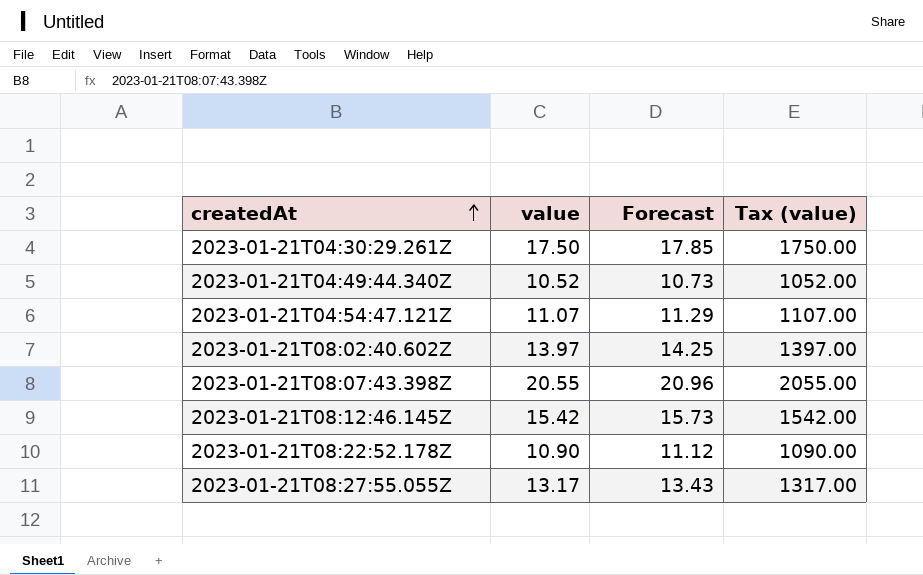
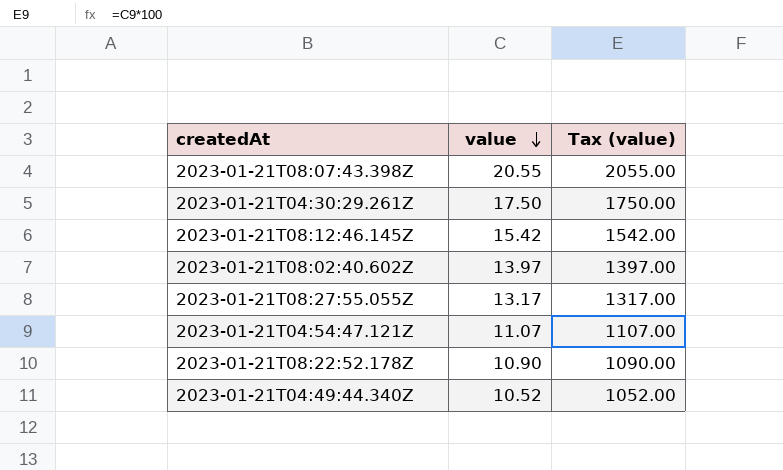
row order: createdAt ascending -> value descending
column Forecast | formula: [value] * 1.02 -> none

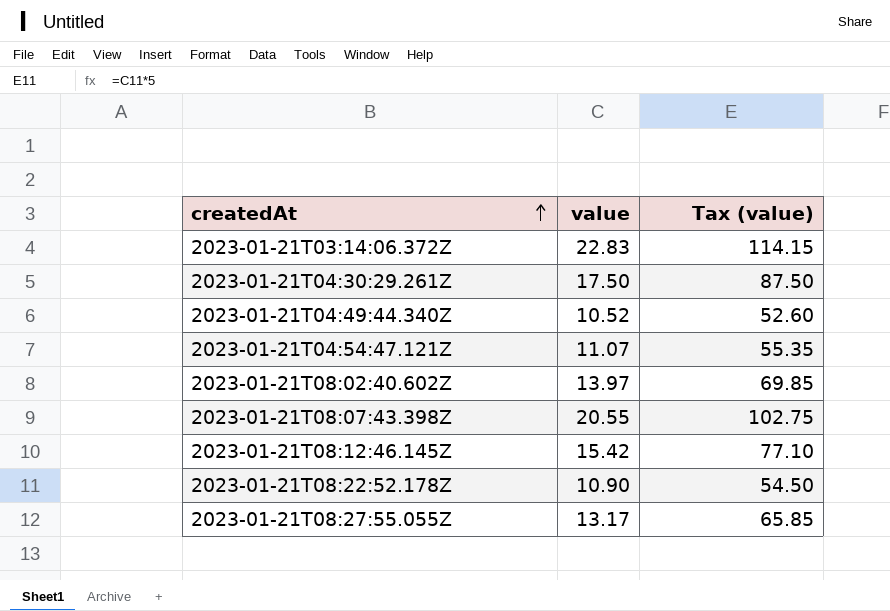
row order: value descending -> createdAt ascending
column Tax (value) | formula: [value] * 100 -> [value] * 5
row 2023-01-21T03:14:06.372Z: none -> 22.83 | 114.15

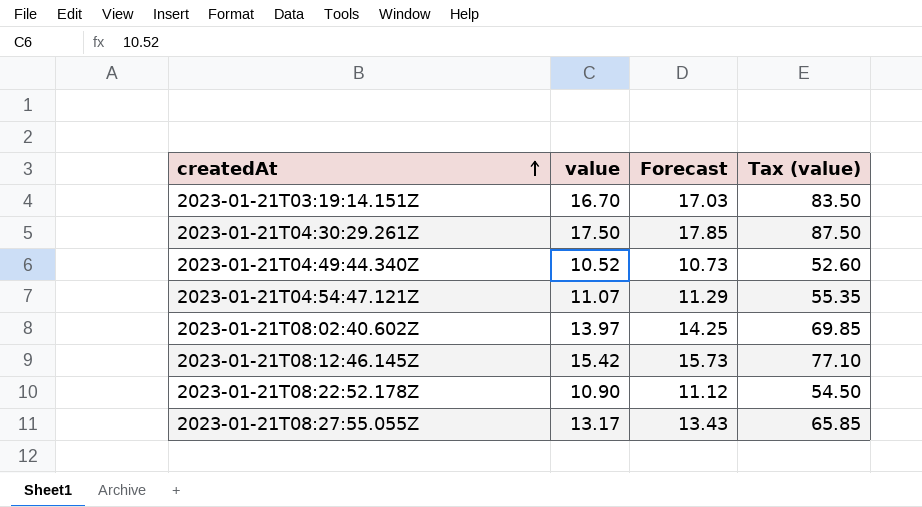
column Forecast | formula: none -> [value] * 1.02
row 2023-01-21T03:14:06.372Z: 22.83 | 114.15 -> none
row 2023-01-21T08:07:43.398Z: 20.55 | 102.75 -> none
row 2023-01-21T03:19:14.151Z: none -> 16.70 | 17.03 | 83.50

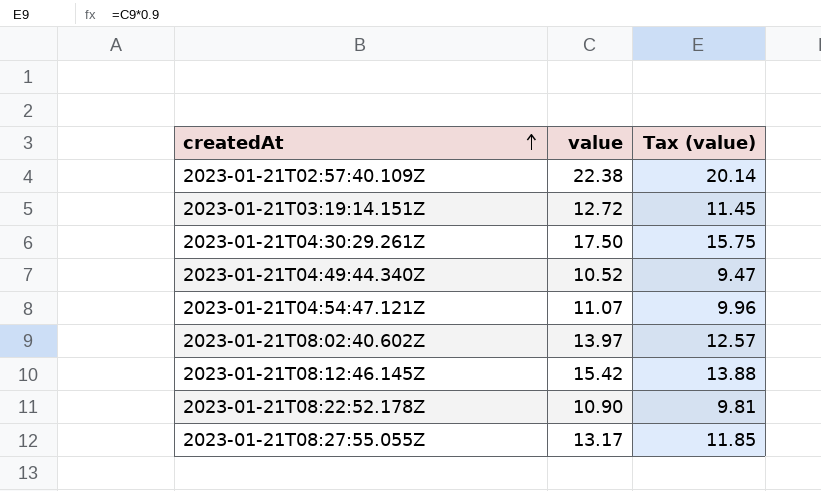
column Forecast | formula: [value] * 1.02 -> none
column Tax (value) | formula: [value] * 5 -> [value] * 0.9
row 2023-01-21T02:57:40.109Z: none -> 22.38 | 20.14
2023-01-21T03:19:14.151Z | value: 16.70 -> 12.72

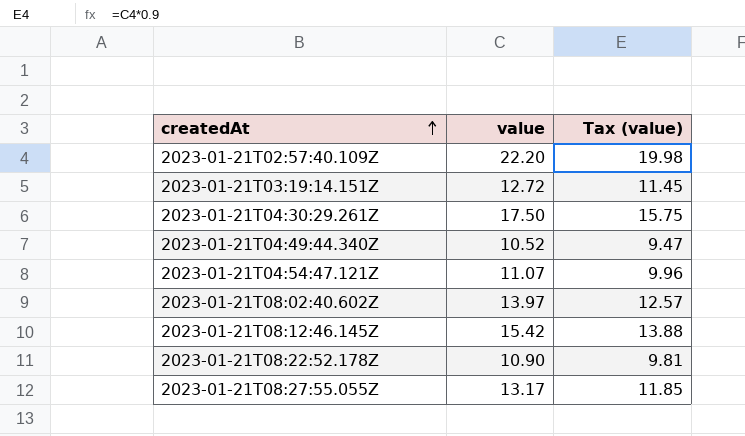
2023-01-21T02:57:40.109Z | value: 22.38 -> 22.20
2023-01-21T02:57:40.109Z | Tax (value): 20.14 -> 19.98

